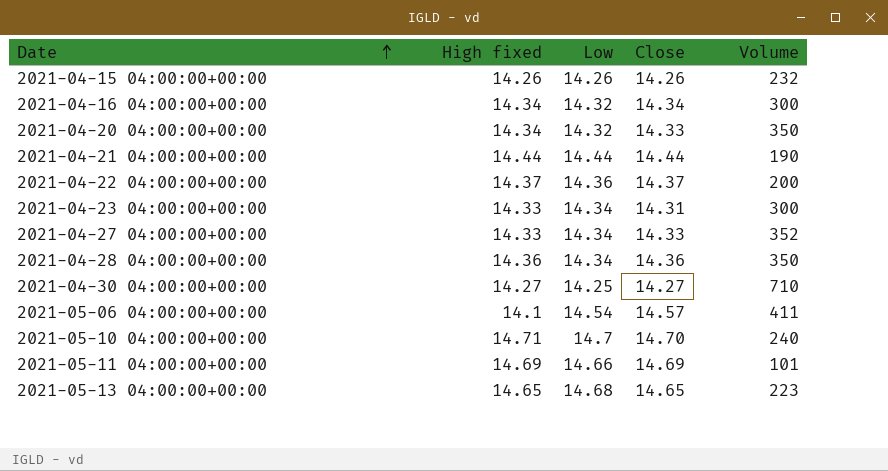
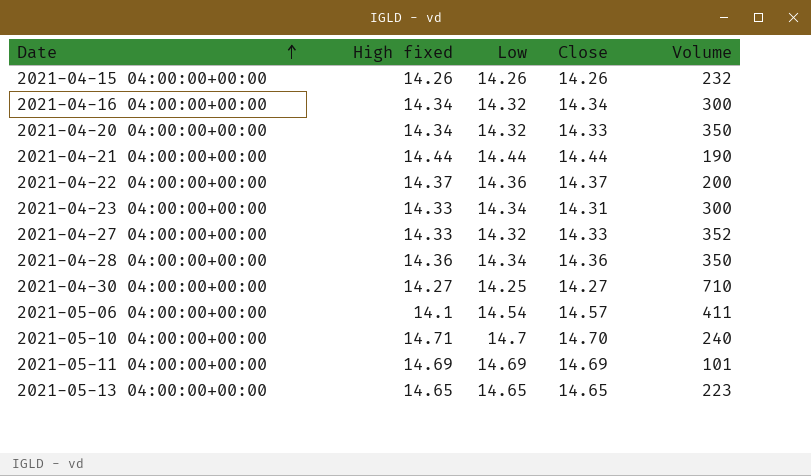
2021-04-27 04:00:00+00:00 | Low: 14.34 -> 14.32
2021-05-11 04:00:00+00:00 | Low: 14.66 -> 14.69
2021-05-13 04:00:00+00:00 | Low: 14.68 -> 14.65

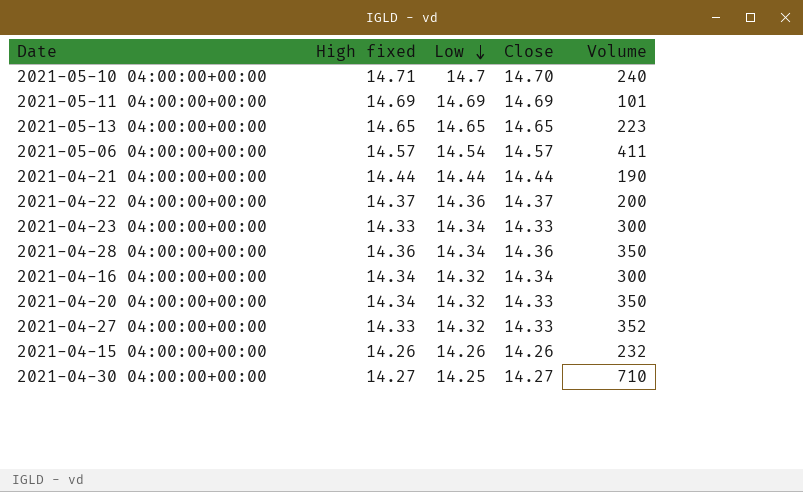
row order: Date ascending -> Low descending
2021-05-06 04:00:00+00:00 | High fixed: 14.1 -> 14.57
2021-04-23 04:00:00+00:00 | Close: 14.31 -> 14.33

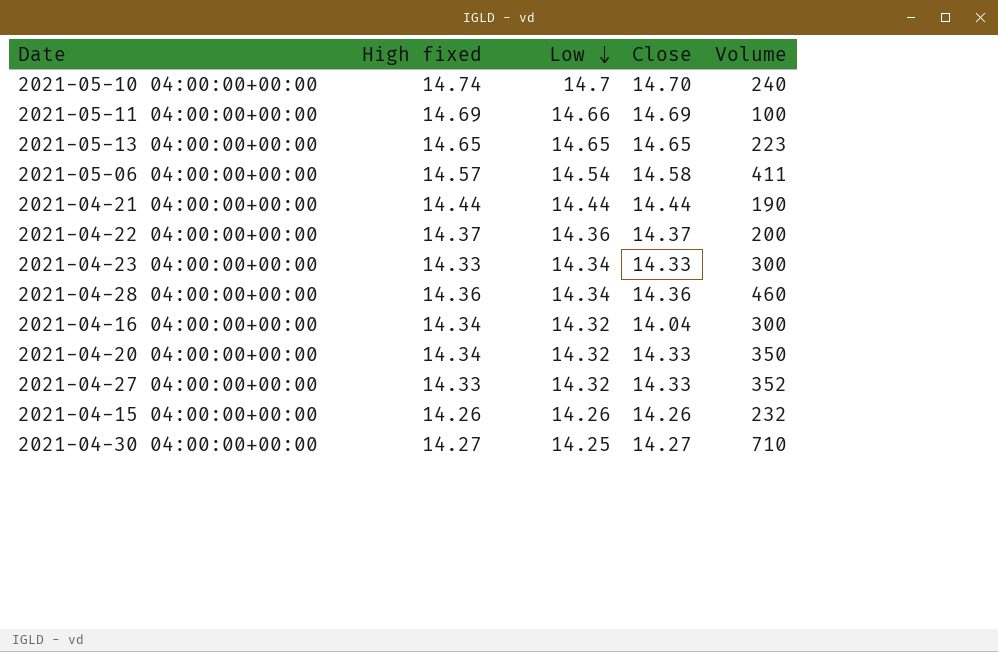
2021-05-10 04:00:00+00:00 | High fixed: 14.71 -> 14.74
2021-05-11 04:00:00+00:00 | Low: 14.69 -> 14.66
2021-05-11 04:00:00+00:00 | Volume: 101 -> 100
2021-05-06 04:00:00+00:00 | Close: 14.57 -> 14.58
2021-04-28 04:00:00+00:00 | Volume: 350 -> 460
2021-04-16 04:00:00+00:00 | Close: 14.34 -> 14.04

